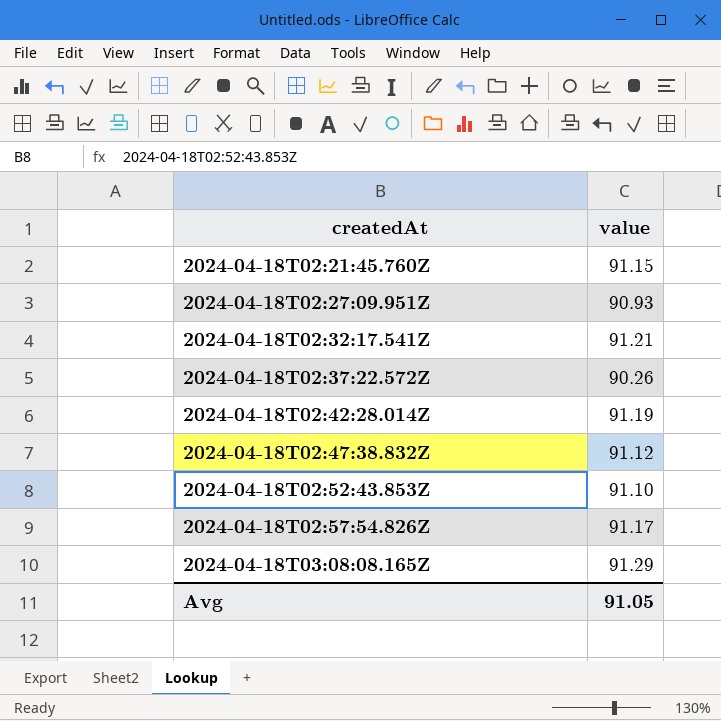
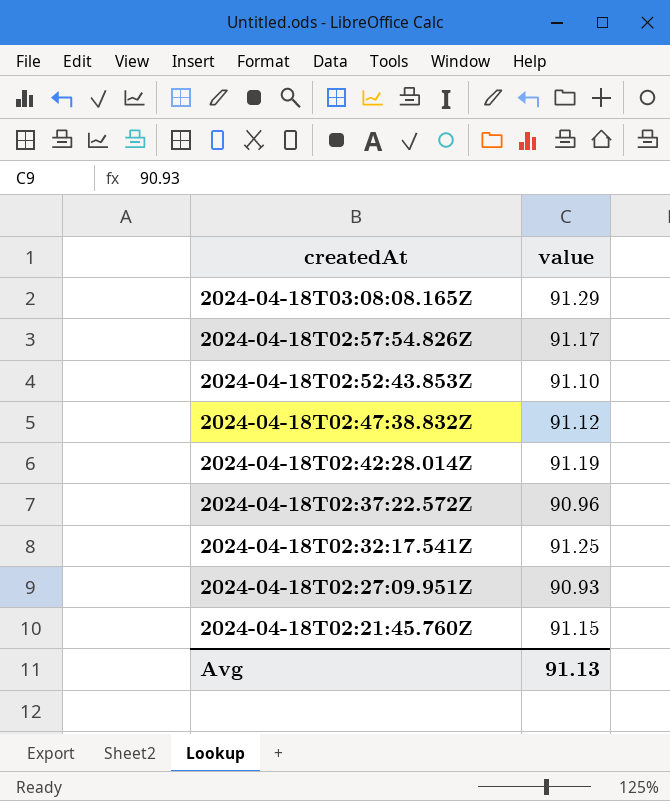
row order: createdAt ascending -> createdAt descending
2024-04-18T02:37:22.572Z | value: 90.26 -> 90.96
2024-04-18T02:32:17.541Z | value: 91.21 -> 91.25
Avg | value: 91.05 -> 91.13

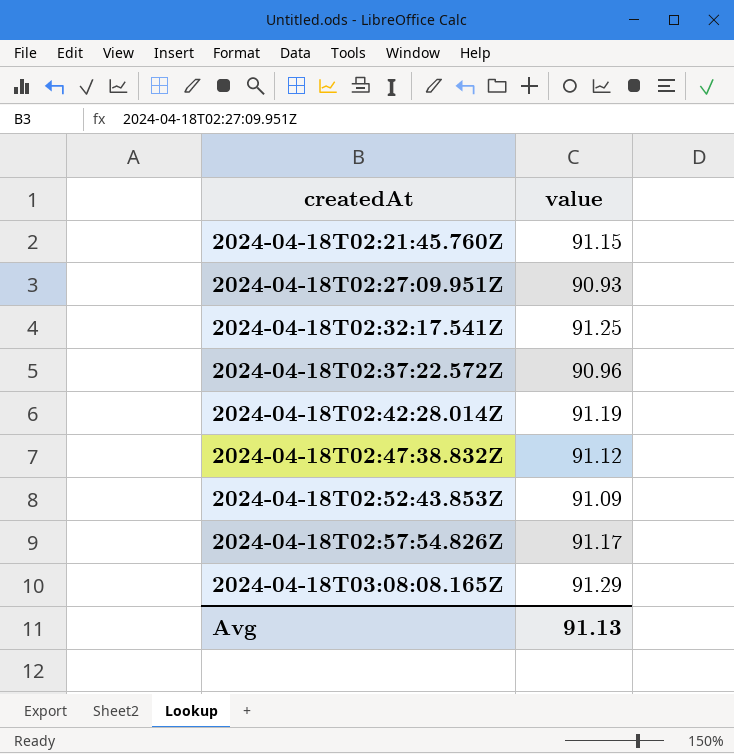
row order: createdAt descending -> createdAt ascending
2024-04-18T02:52:43.853Z | value: 91.10 -> 91.09

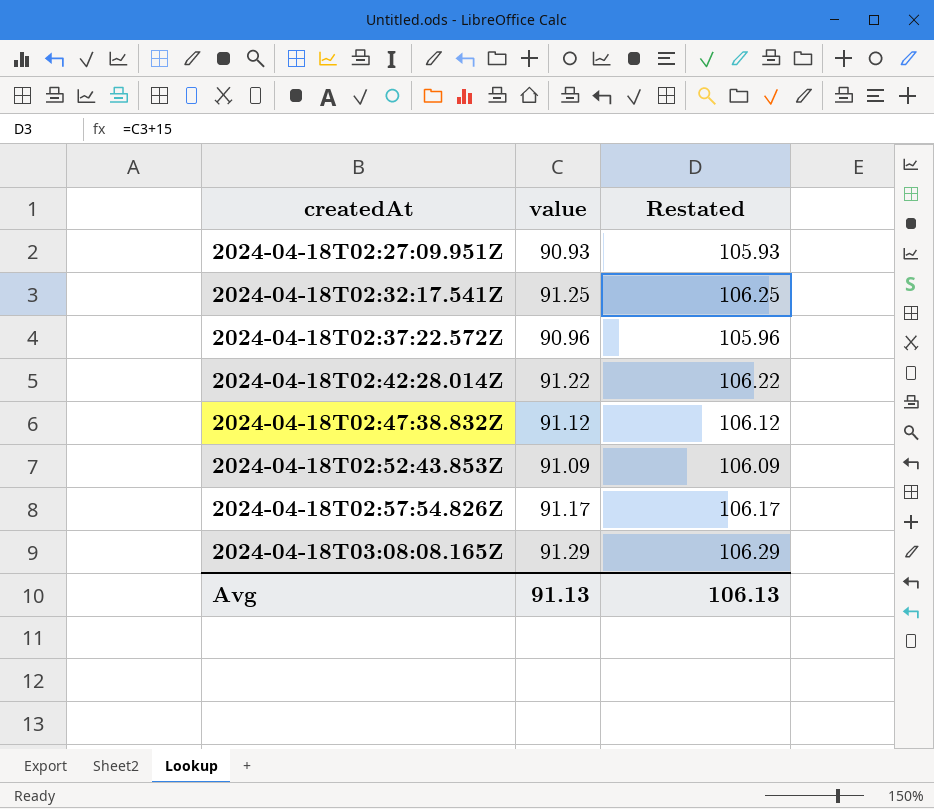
column Restated | formula: none -> [value] + 15
row 2024-04-18T02:21:45.760Z: 91.15 -> none
2024-04-18T02:42:28.014Z | value: 91.19 -> 91.22

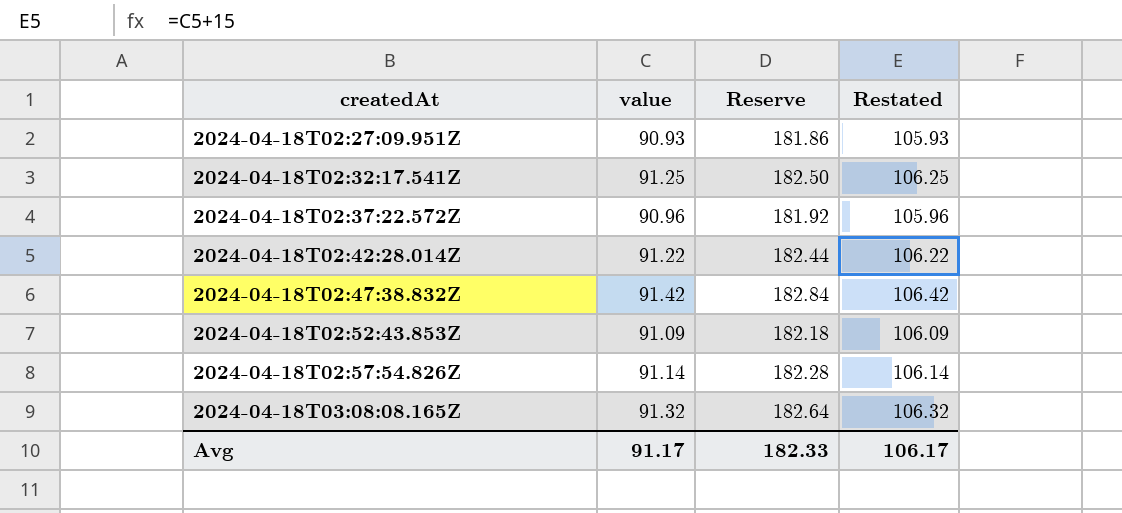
column Reserve | formula: none -> [value] * 2
2024-04-18T02:47:38.832Z | value: 91.12 -> 91.42
2024-04-18T02:47:38.832Z | Restated: 106.12 -> 106.42
2024-04-18T02:57:54.826Z | value: 91.17 -> 91.14
2024-04-18T02:57:54.826Z | Restated: 106.17 -> 106.14
2024-04-18T03:08:08.165Z | value: 91.29 -> 91.32
2024-04-18T03:08:08.165Z | Restated: 106.29 -> 106.32
Avg | value: 91.13 -> 91.17
Avg | Restated: 106.13 -> 106.17

